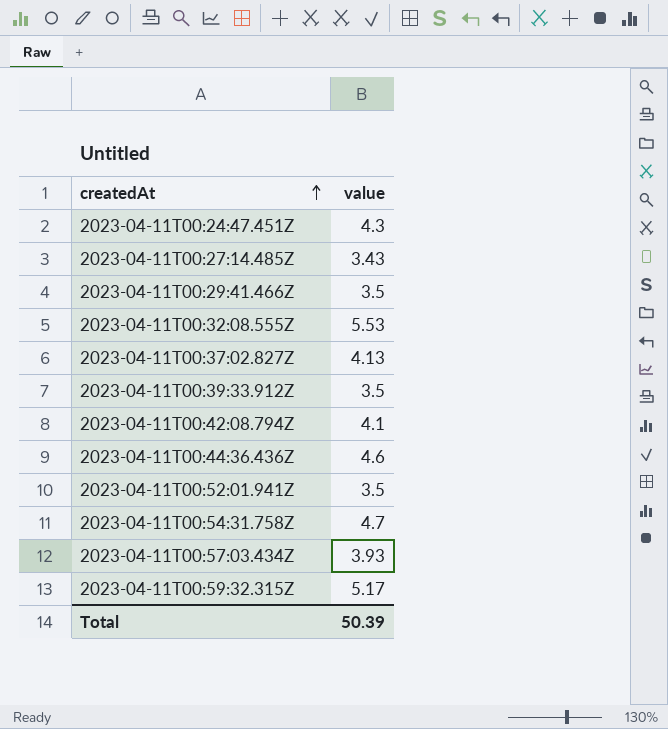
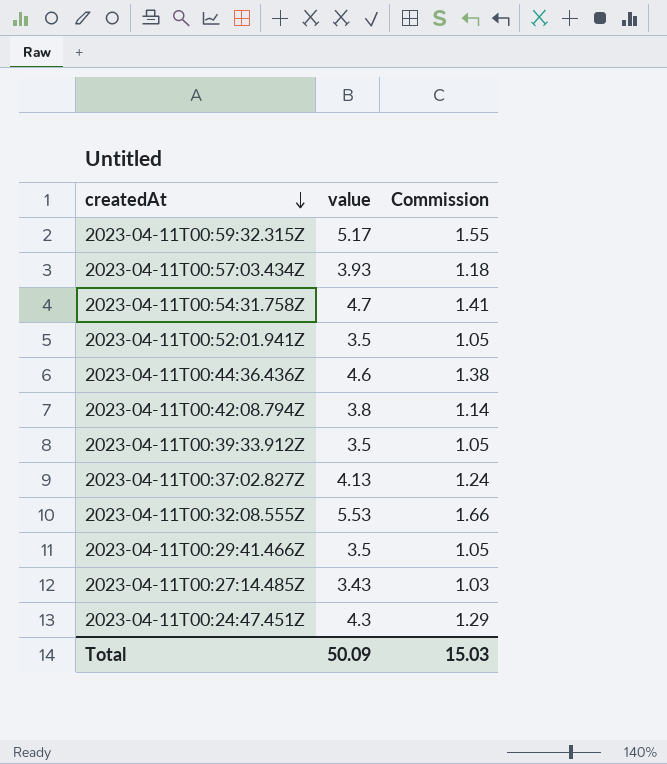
row order: createdAt ascending -> createdAt descending
column Commission | formula: none -> [value] * 0.3
2023-04-11T00:42:08.794Z | value: 4.1 -> 3.8
Total | value: 50.39 -> 50.09

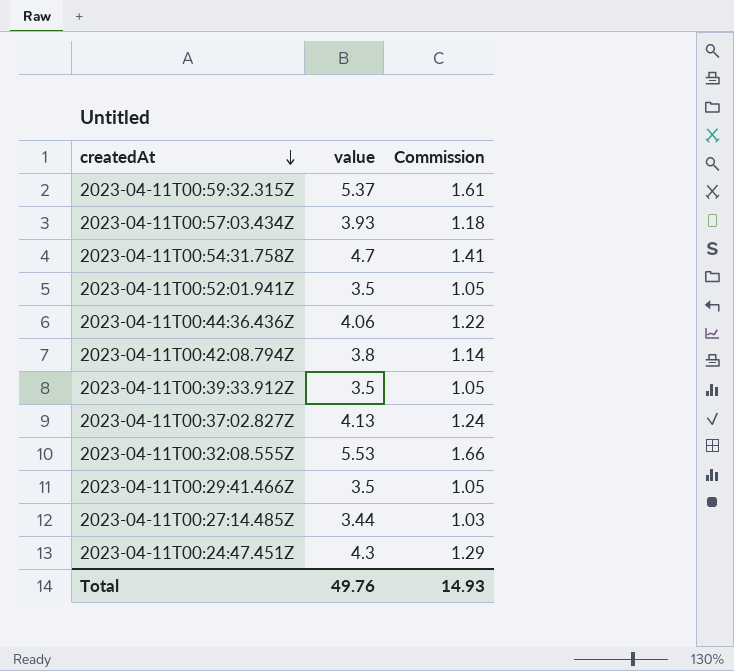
2023-04-11T00:59:32.315Z | value: 5.17 -> 5.37
2023-04-11T00:59:32.315Z | Commission: 1.55 -> 1.61
2023-04-11T00:44:36.436Z | value: 4.6 -> 4.06
2023-04-11T00:44:36.436Z | Commission: 1.38 -> 1.22
2023-04-11T00:27:14.485Z | value: 3.43 -> 3.44
Total | value: 50.09 -> 49.76
Total | Commission: 15.03 -> 14.93

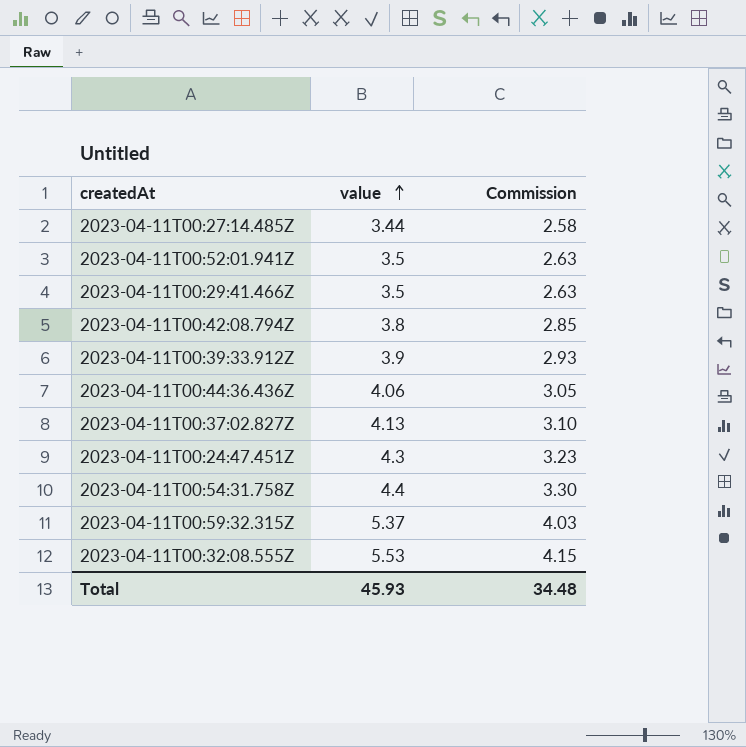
row order: createdAt descending -> value ascending
column Commission | formula: [value] * 0.3 -> [value] * 0.75
row 2023-04-11T00:57:03.434Z: 3.93 | 1.18 -> none
2023-04-11T00:39:33.912Z | value: 3.5 -> 3.9
2023-04-11T00:54:31.758Z | value: 4.7 -> 4.4
Total | value: 49.76 -> 45.93
Total | Commission: 14.93 -> 34.48

